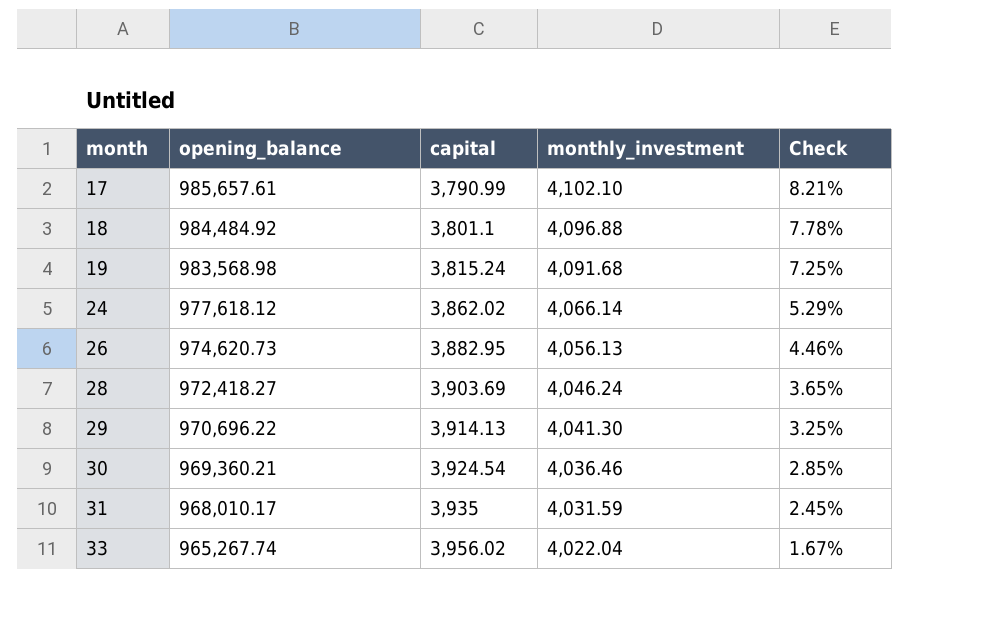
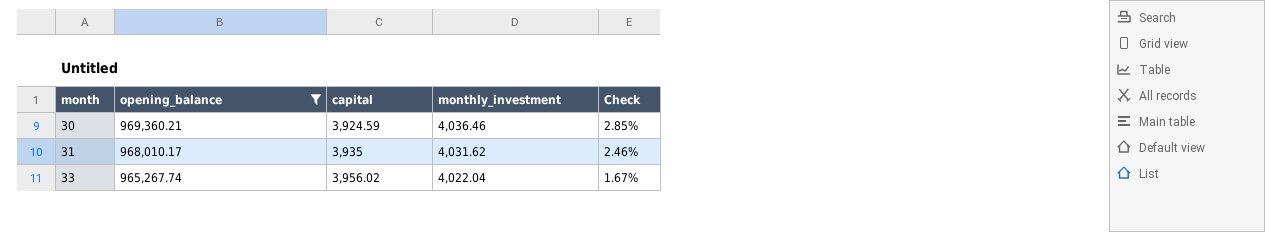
filter: none -> opening_balance <= 969,360.21
30 | capital: 3,924.54 -> 3,924.59
31 | monthly_investment: 4,031.59 -> 4,031.62
31 | Check: 2.45% -> 2.46%

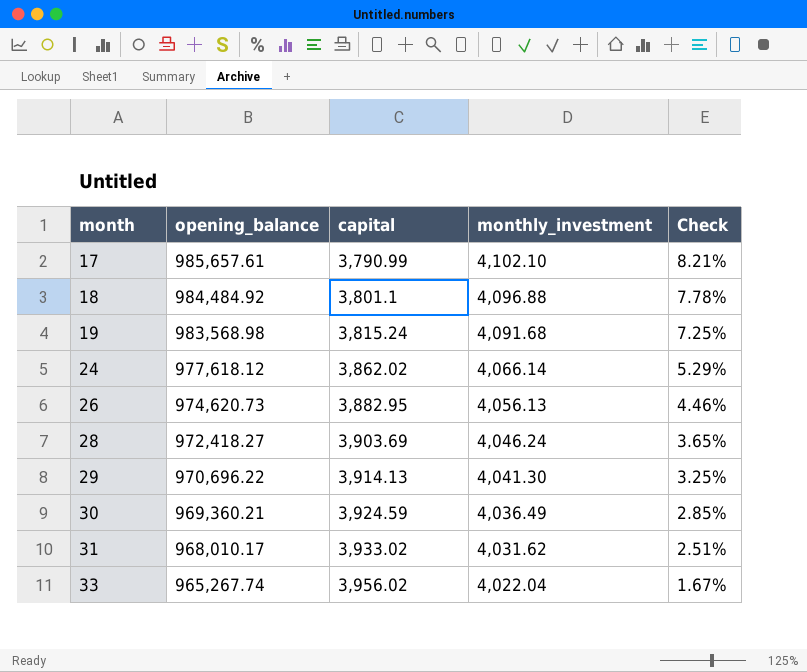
filter: opening_balance <= 969,360.21 -> none
30 | monthly_investment: 4,036.46 -> 4,036.49
31 | capital: 3,935 -> 3,933.02
31 | Check: 2.46% -> 2.51%

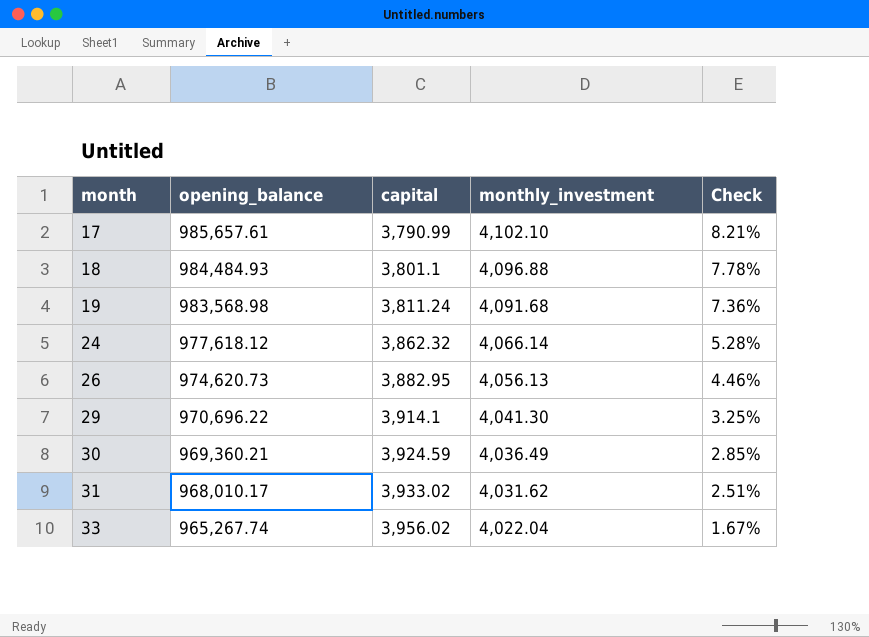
row 28: 972,418.27 | 3,903.69 | 4,046.24 | 3.65% -> none
18 | opening_balance: 984,484.92 -> 984,484.93
19 | capital: 3,815.24 -> 3,811.24
19 | Check: 7.25% -> 7.36%
24 | capital: 3,862.02 -> 3,862.32
24 | Check: 5.29% -> 5.28%
29 | capital: 3,914.13 -> 3,914.1

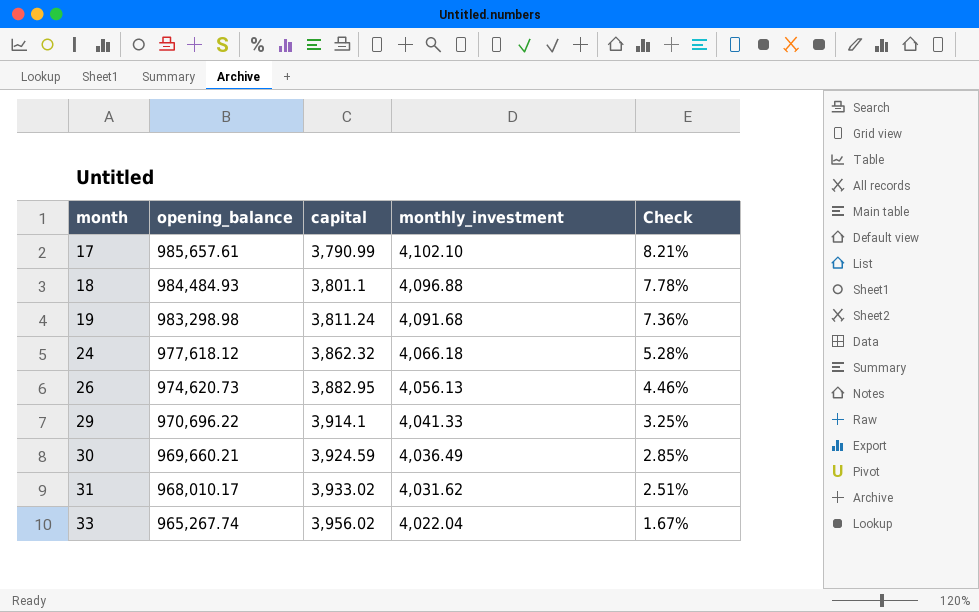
19 | opening_balance: 983,568.98 -> 983,298.98
24 | monthly_investment: 4,066.14 -> 4,066.18
29 | monthly_investment: 4,041.30 -> 4,041.33
30 | opening_balance: 969,360.21 -> 969,660.21

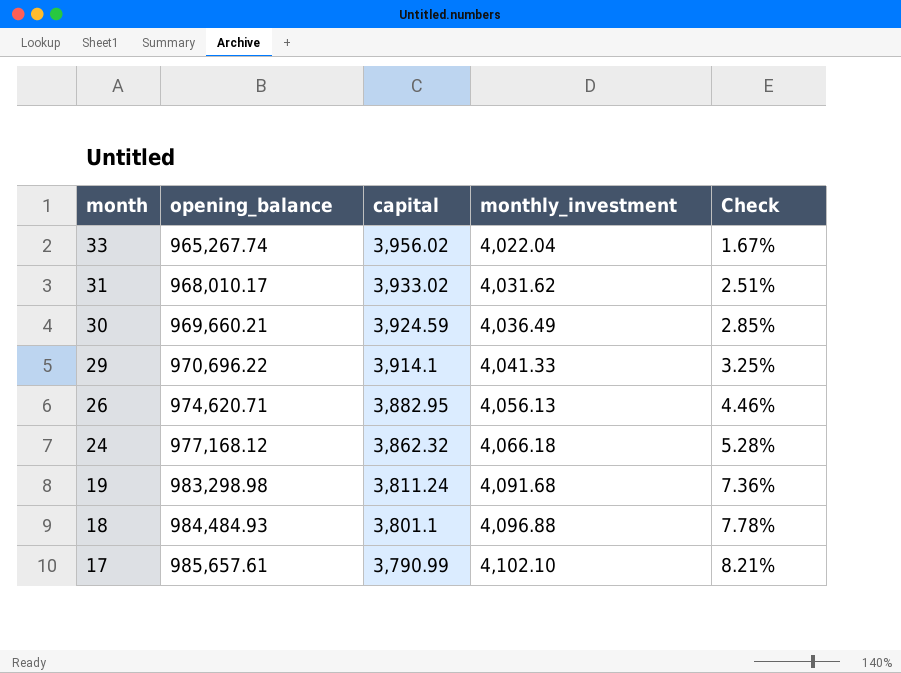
row order: month ascending -> month descending
26 | opening_balance: 974,620.73 -> 974,620.71
24 | opening_balance: 977,618.12 -> 977,168.12

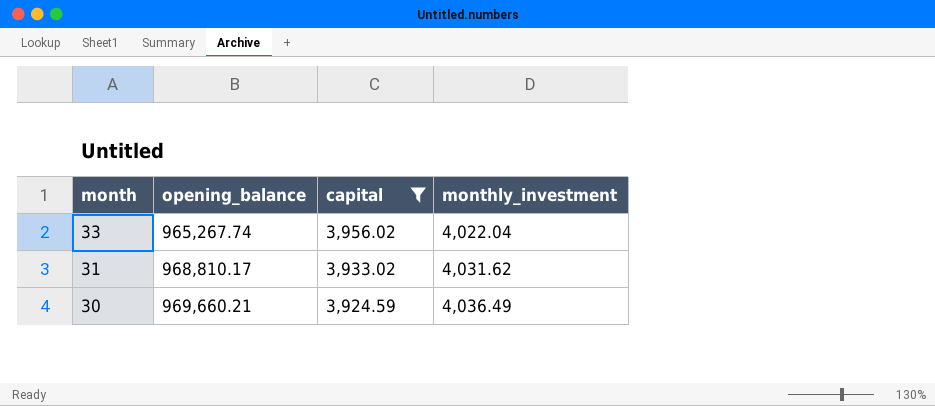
filter: none -> capital >= 3,924.59
column Check | formula: ([monthly_investment] - [capital]) / [capital] -> none
31 | opening_balance: 968,010.17 -> 968,810.17

